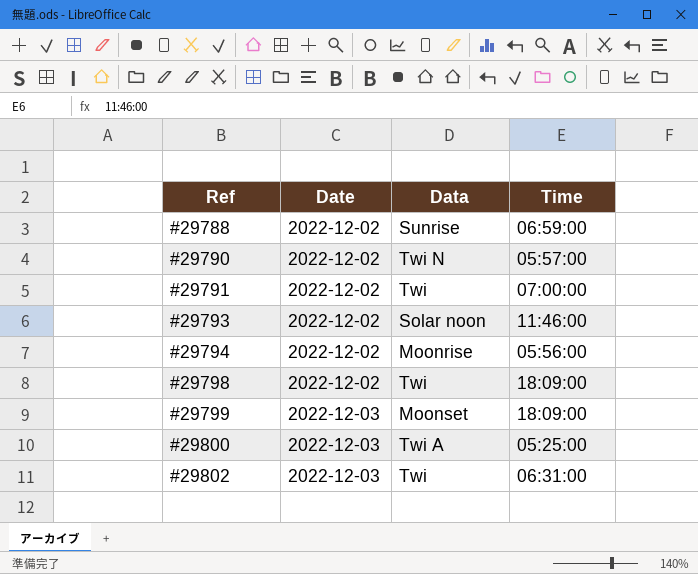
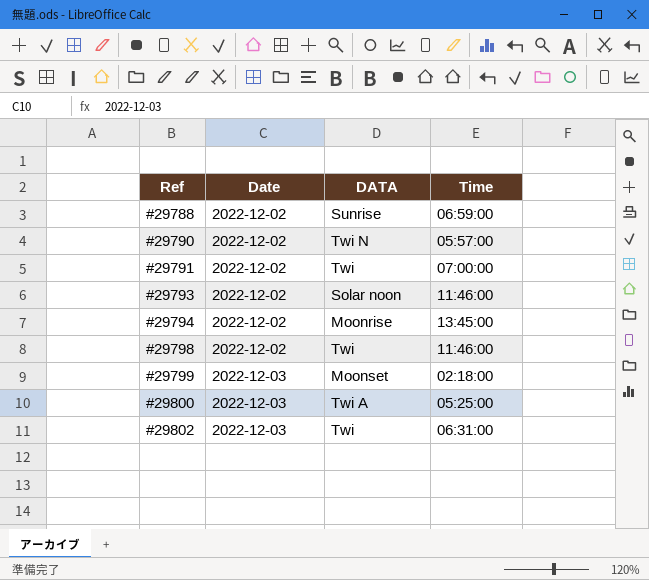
column name: Data -> DATA
#29794 | Time: 05:56:00 -> 13:45:00
#29798 | Time: 18:09:00 -> 11:46:00
#29799 | Time: 18:09:00 -> 02:18:00

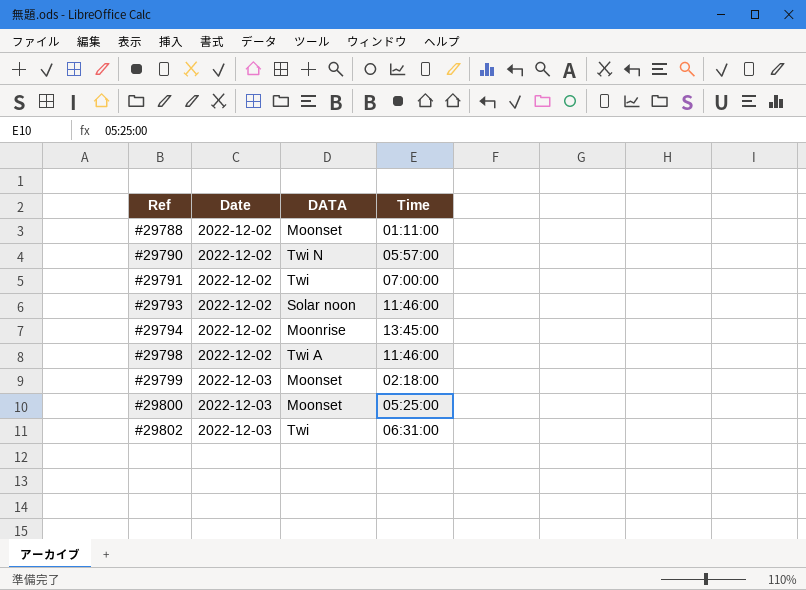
#29788 | DATA: Sunrise -> Moonset
#29788 | Time: 06:59:00 -> 01:11:00
#29798 | DATA: Twi -> Twi A
#29800 | DATA: Twi A -> Moonset

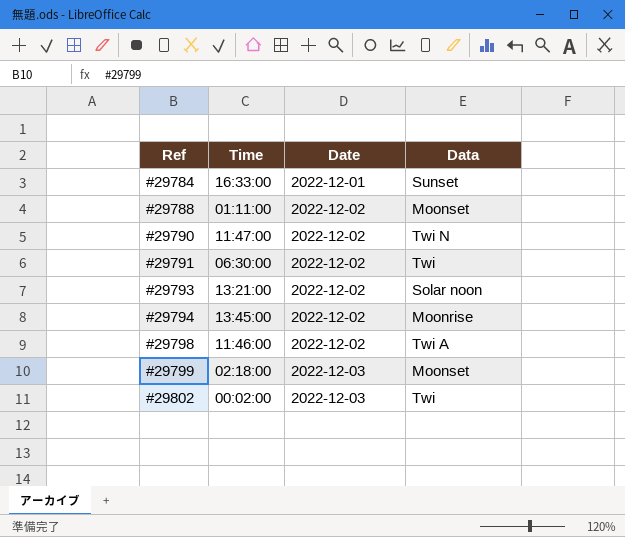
column Time | position: 4 -> 2
column name: DATA -> Data
row #29800: 2022-12-03 | Moonset | 05:25:00 -> none
row #29784: none -> 16:33:00 | 2022-12-01 | Sunset
#29790 | Time: 05:57:00 -> 11:47:00
#29791 | Time: 07:00:00 -> 06:30:00
#29793 | Time: 11:46:00 -> 13:21:00
#29802 | Time: 06:31:00 -> 00:02:00

